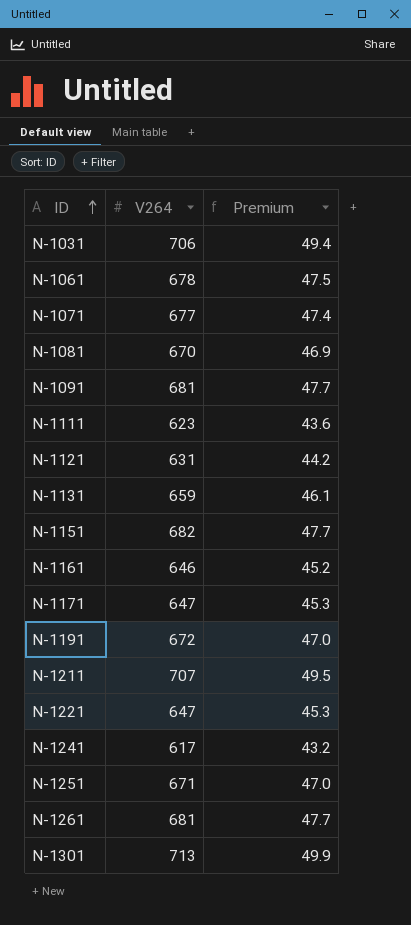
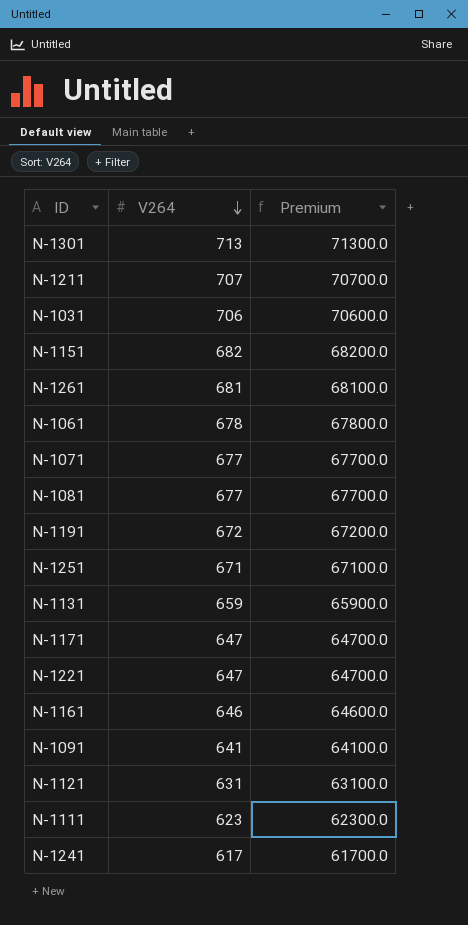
row order: ID ascending -> V264 descending
column Premium | formula: [V264] * 0.07 -> [V264] * 100
N-1081 | V264: 670 -> 677
N-1091 | V264: 681 -> 641

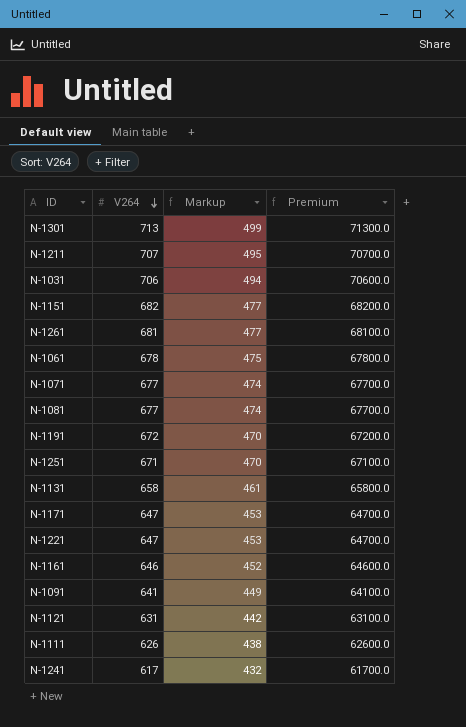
column Markup | formula: none -> [V264] * 0.7
N-1131 | V264: 659 -> 658
N-1131 | Premium: 65900.0 -> 65800.0
N-1111 | V264: 623 -> 626
N-1111 | Premium: 62300.0 -> 62600.0

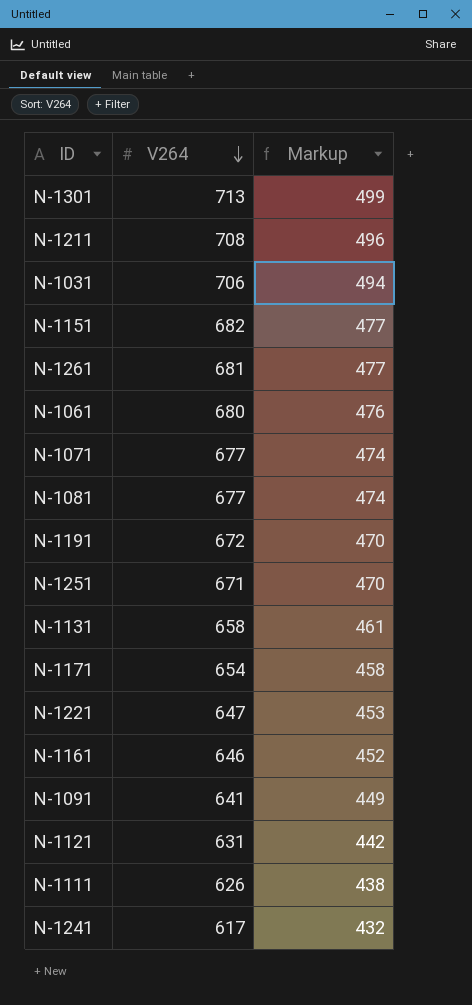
column Premium | formula: [V264] * 100 -> none
N-1211 | V264: 707 -> 708
N-1211 | Markup: 495 -> 496
N-1061 | V264: 678 -> 680
N-1061 | Markup: 475 -> 476
N-1171 | V264: 647 -> 654
N-1171 | Markup: 453 -> 458

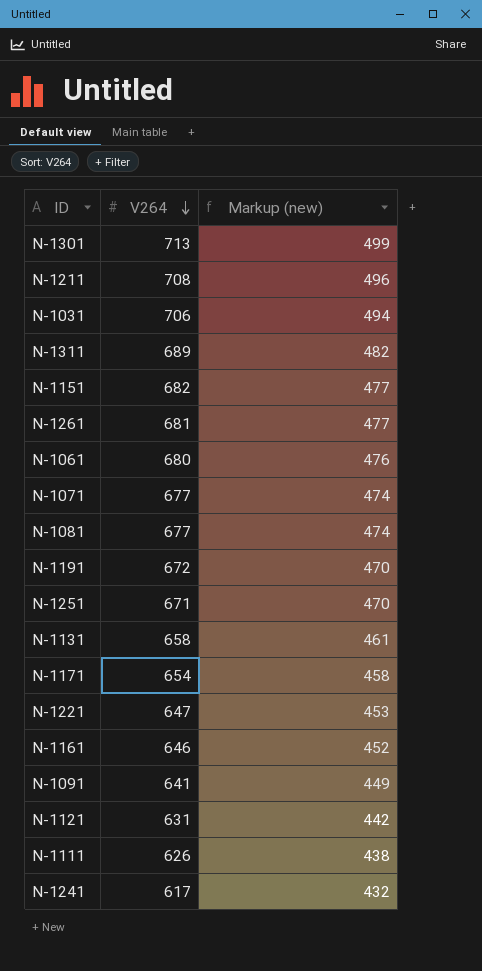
column name: Markup -> Markup (new)
row N-1311: none -> 689 | 482

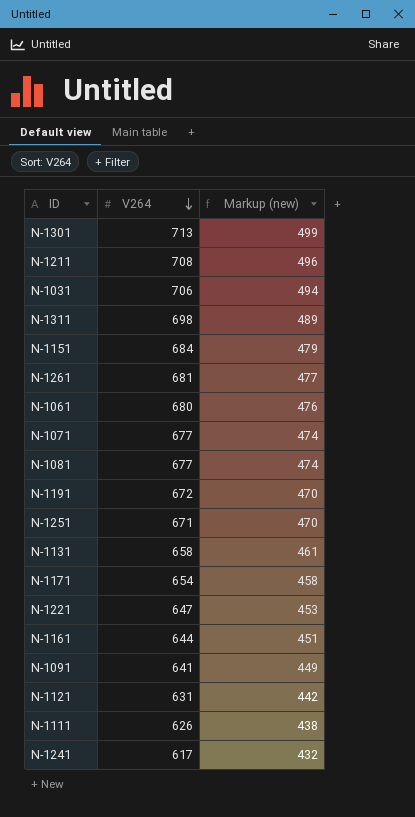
N-1311 | V264: 689 -> 698
N-1311 | Markup (new): 482 -> 489
N-1151 | V264: 682 -> 684
N-1151 | Markup (new): 477 -> 479
N-1161 | V264: 646 -> 644
N-1161 | Markup (new): 452 -> 451

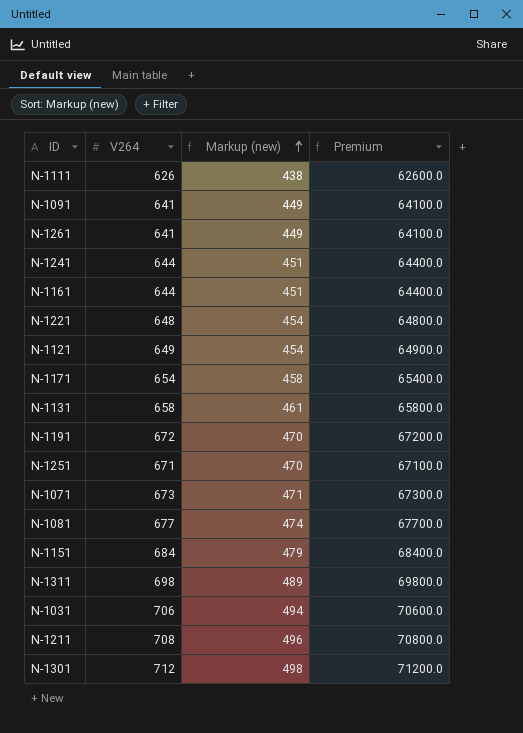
row order: V264 descending -> Markup (new) ascending
column Premium | formula: none -> [V264] * 100
row N-1061: 680 | 476 -> none
N-1261 | V264: 681 -> 641
N-1261 | Markup (new): 477 -> 449
N-1241 | V264: 617 -> 644
N-1241 | Markup (new): 432 -> 451
N-1221 | V264: 647 -> 648
N-1221 | Markup (new): 453 -> 454
N-1121 | V264: 631 -> 649
N-1121 | Markup (new): 442 -> 454
N-1071 | V264: 677 -> 673
N-1071 | Markup (new): 474 -> 471
N-1301 | V264: 713 -> 712
N-1301 | Markup (new): 499 -> 498

